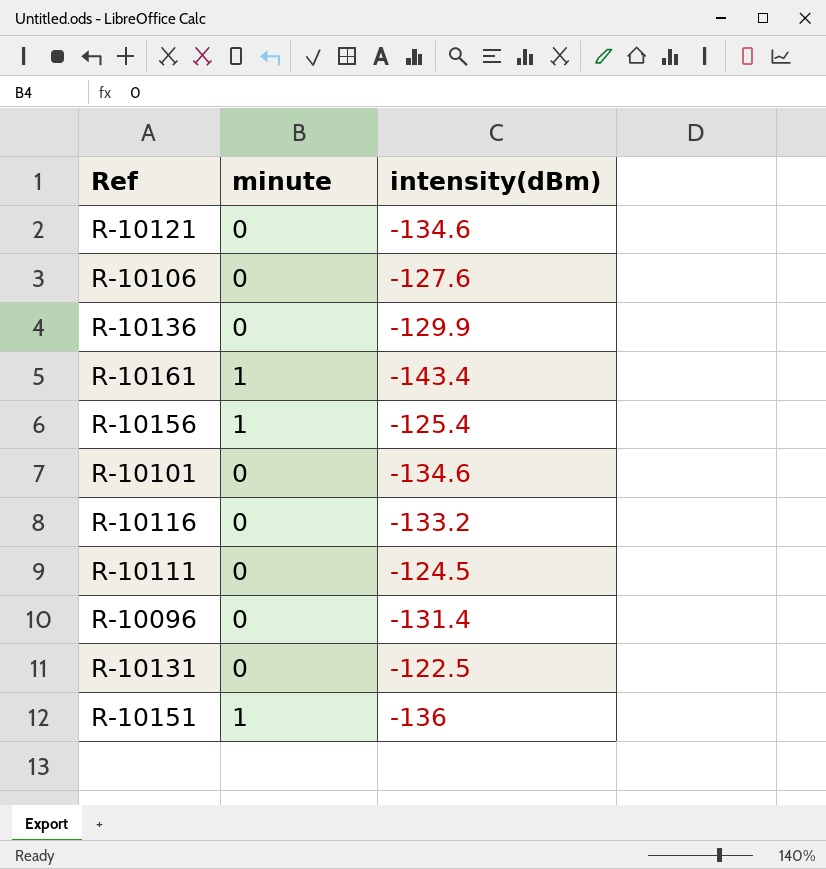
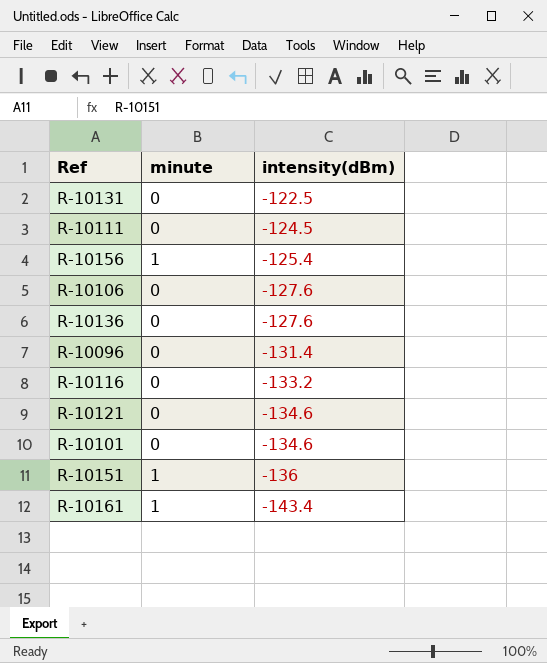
row order: none -> intensity(dBm) descending
R-10136 | intensity(dBm): -129.9 -> -127.6

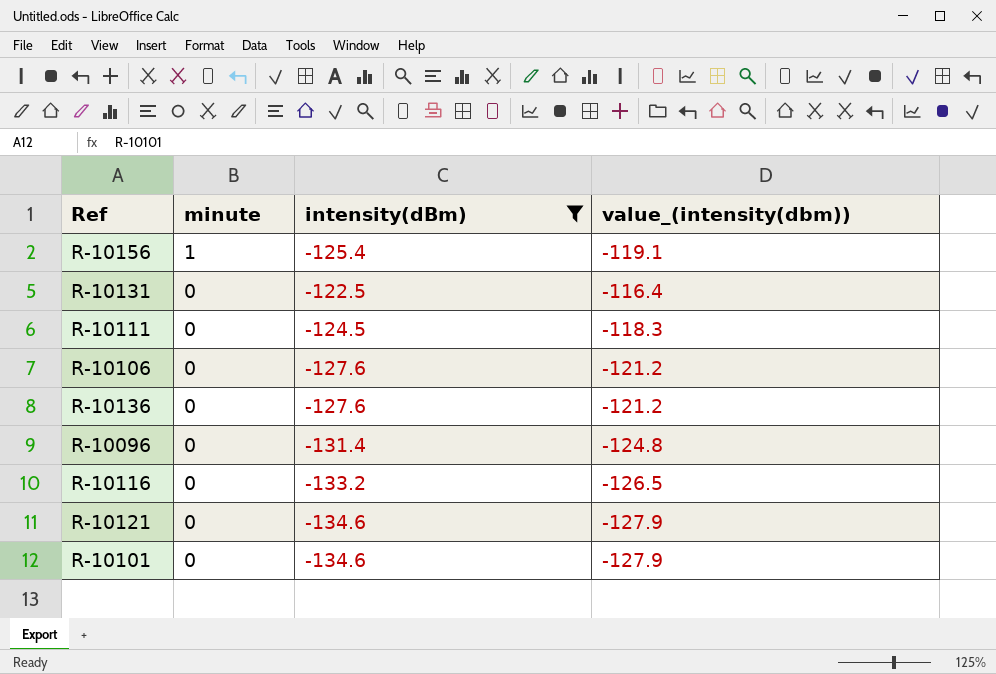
filter: none -> intensity(dBm) >= -134.6
row order: intensity(dBm) descending -> minute descending
column value_(intensity(dbm)) | formula: none -> [intensity(dBm)] * 0.95

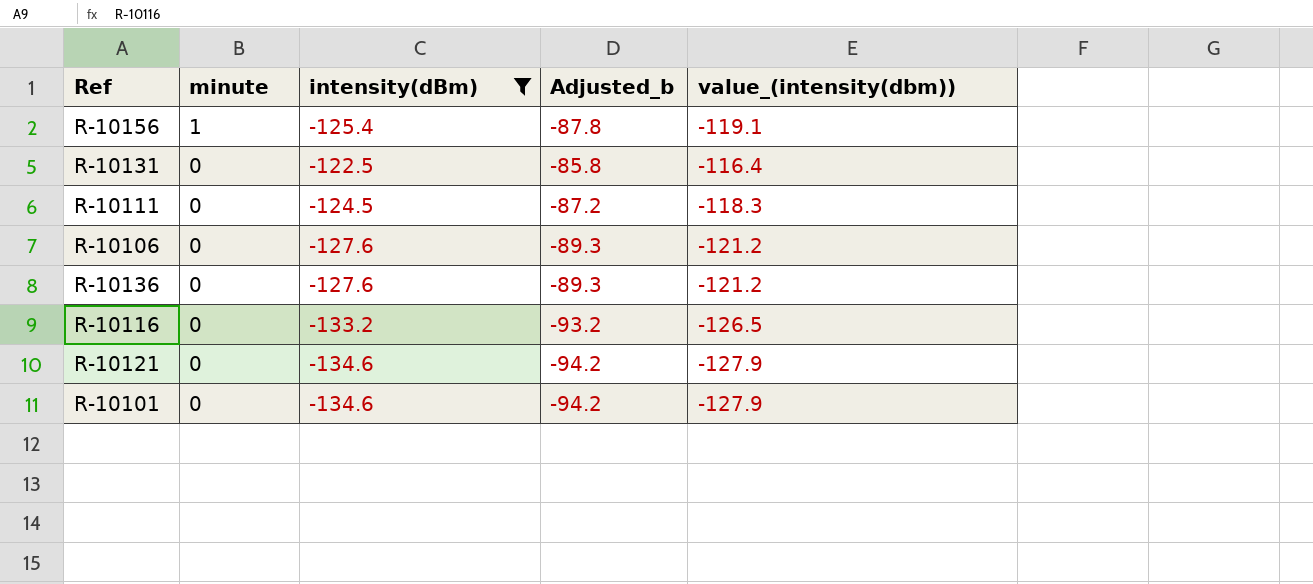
column Adjusted_b | formula: none -> [intensity(dBm)] * 0.7
row R-10096: 0 | -131.4 | -124.8 -> none

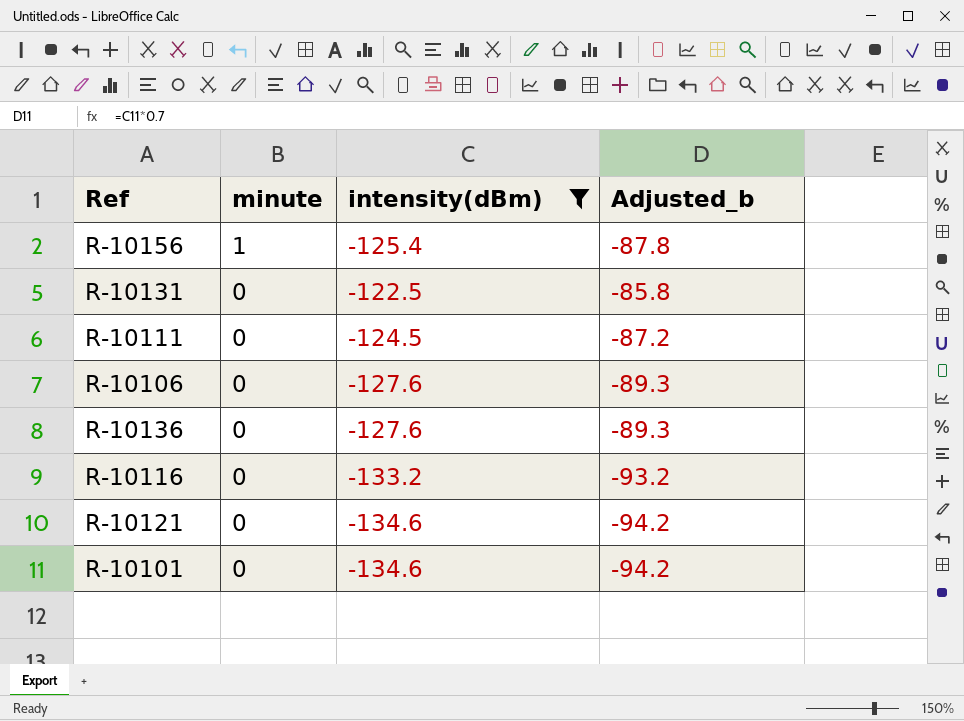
column value_(intensity(dbm)) | formula: [intensity(dBm)] * 0.95 -> none

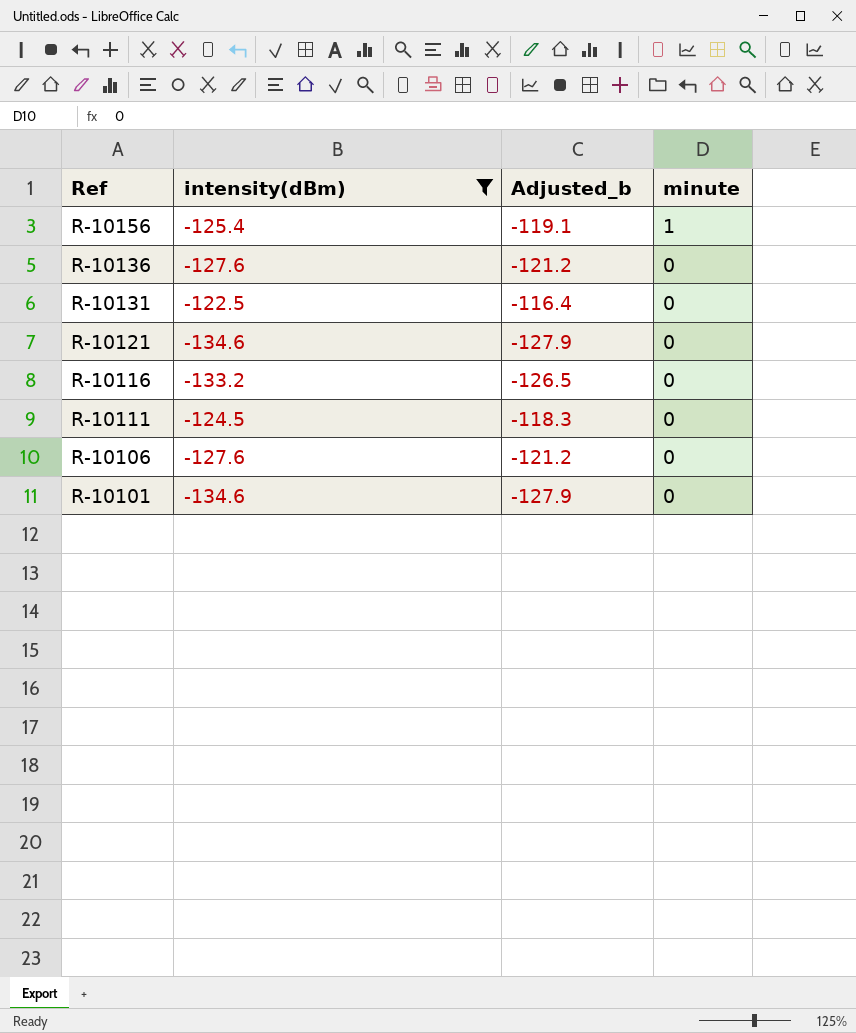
row order: minute descending -> Ref descending
column Adjusted_b | formula: [intensity(dBm)] * 0.7 -> [intensity(dBm)] * 0.95
column minute | position: 2 -> 4

